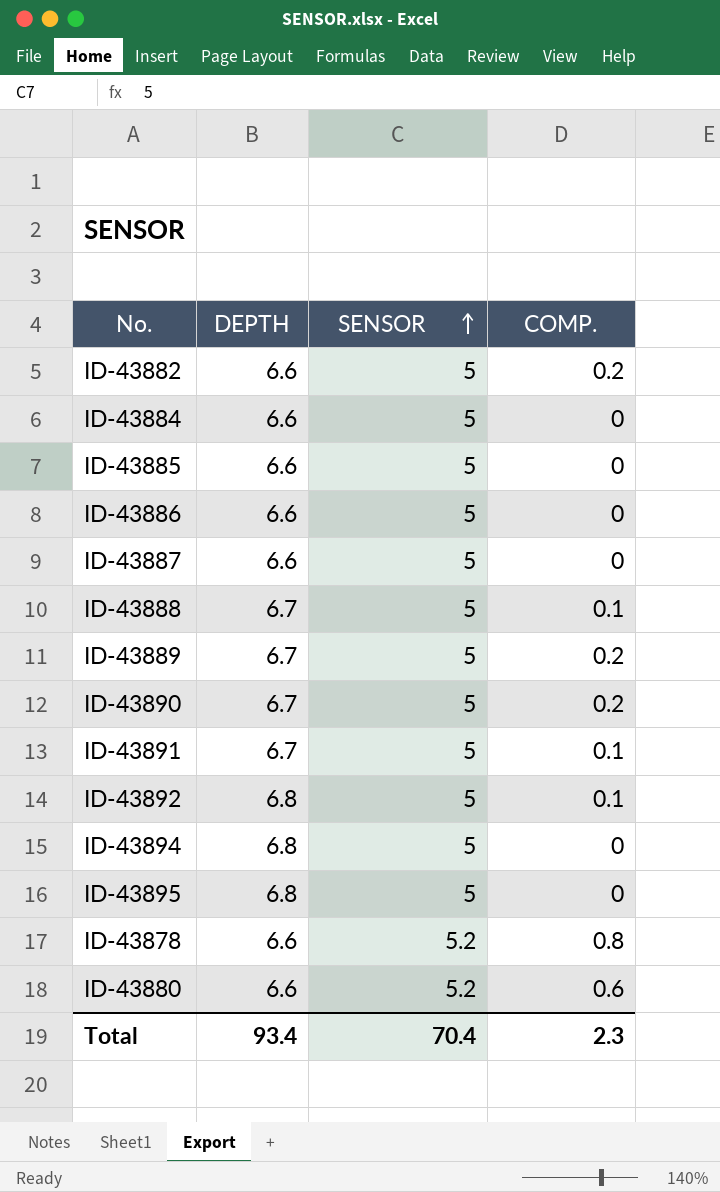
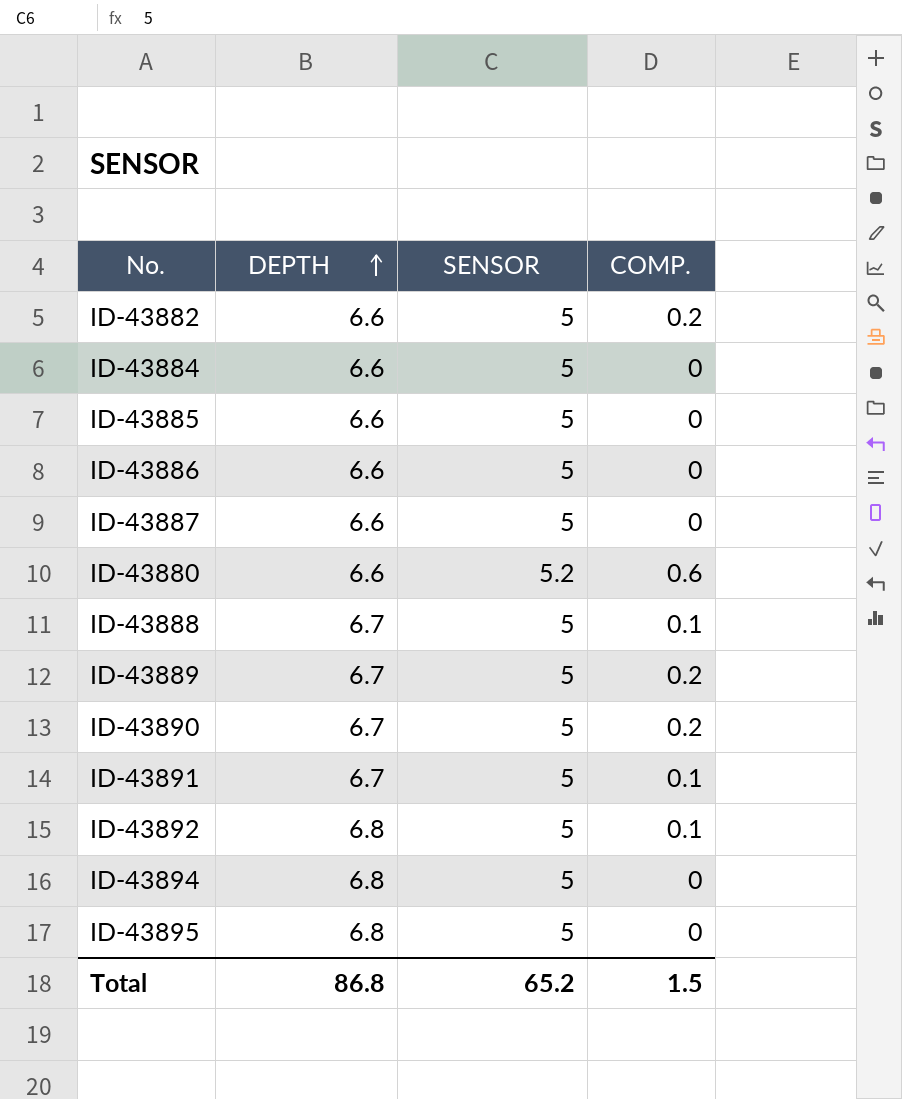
row order: SENSOR ascending -> DEPTH ascending
row ID-43878: 6.6 | 5.2 | 0.8 -> none
Total | DEPTH: 93.4 -> 86.8
Total | SENSOR: 70.4 -> 65.2
Total | COMP.: 2.3 -> 1.5

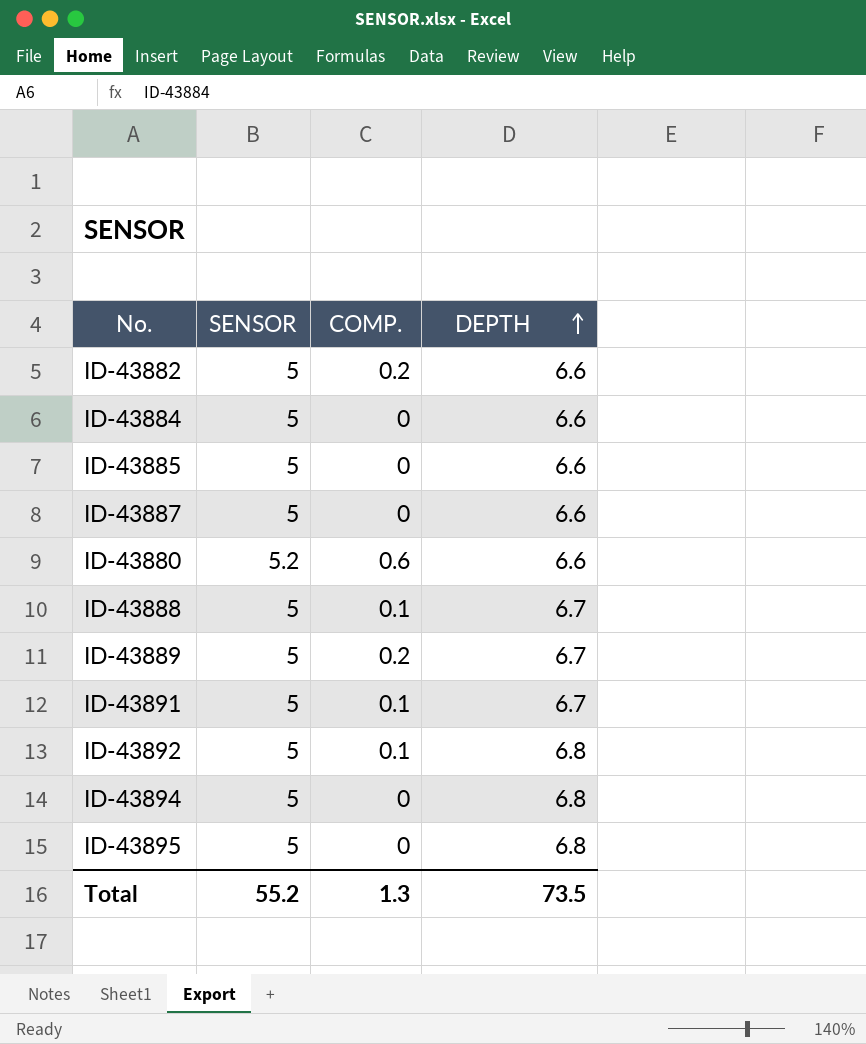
column DEPTH | position: 2 -> 4
row ID-43886: 6.6 | 5 | 0 -> none
row ID-43890: 6.7 | 5 | 0.2 -> none
Total | SENSOR: 65.2 -> 55.2
Total | COMP.: 1.5 -> 1.3
Total | DEPTH: 86.8 -> 73.5

